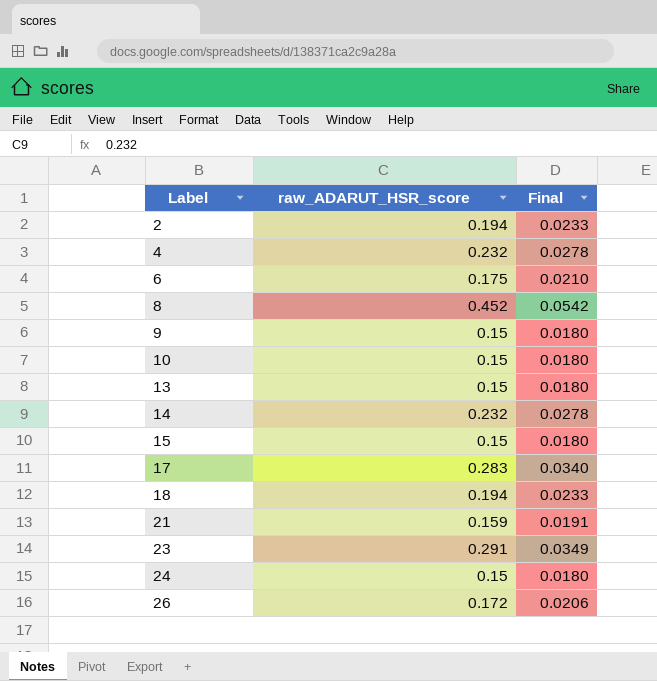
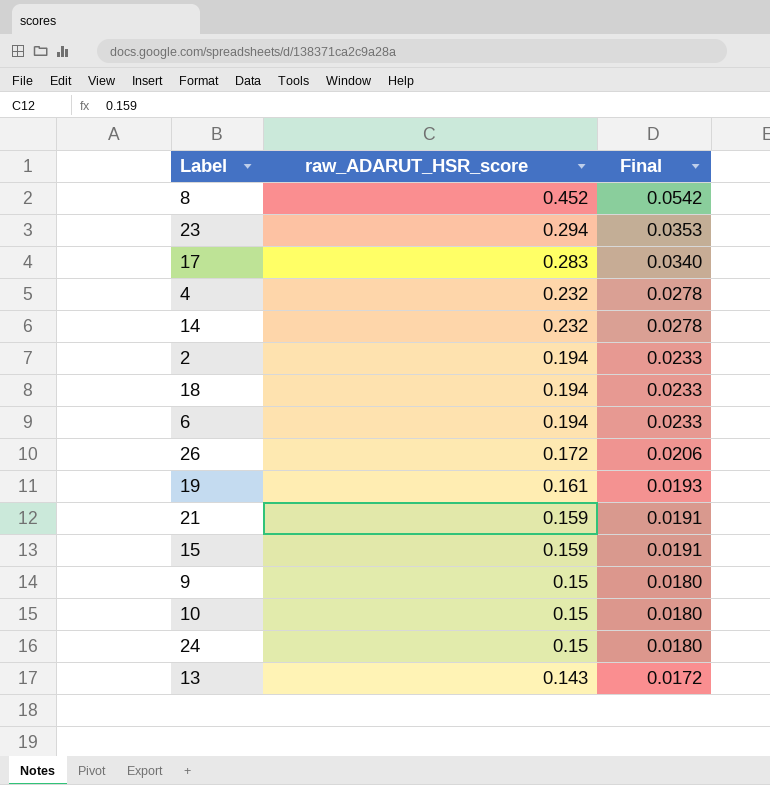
row order: Label ascending -> raw_ADARUT_HSR_score descending
23 | raw_ADARUT_HSR_score: 0.291 -> 0.294
23 | Final: 0.0349 -> 0.0353
6 | raw_ADARUT_HSR_score: 0.175 -> 0.194
6 | Final: 0.0210 -> 0.0233
row 19: none -> 0.161 | 0.0193
15 | raw_ADARUT_HSR_score: 0.15 -> 0.159
15 | Final: 0.0180 -> 0.0191
13 | raw_ADARUT_HSR_score: 0.15 -> 0.143
13 | Final: 0.0180 -> 0.0172

